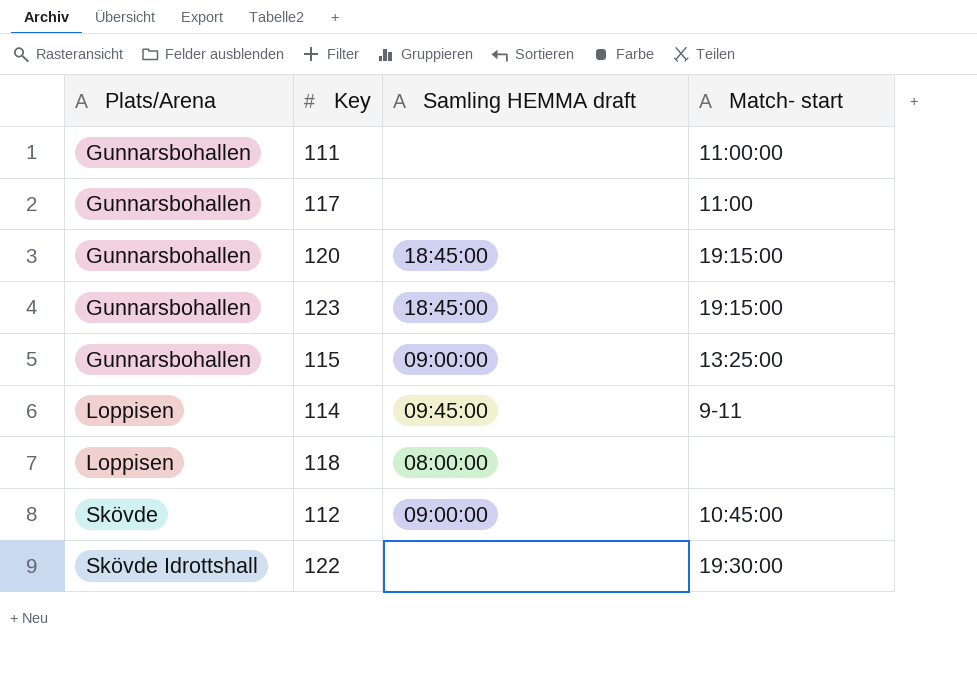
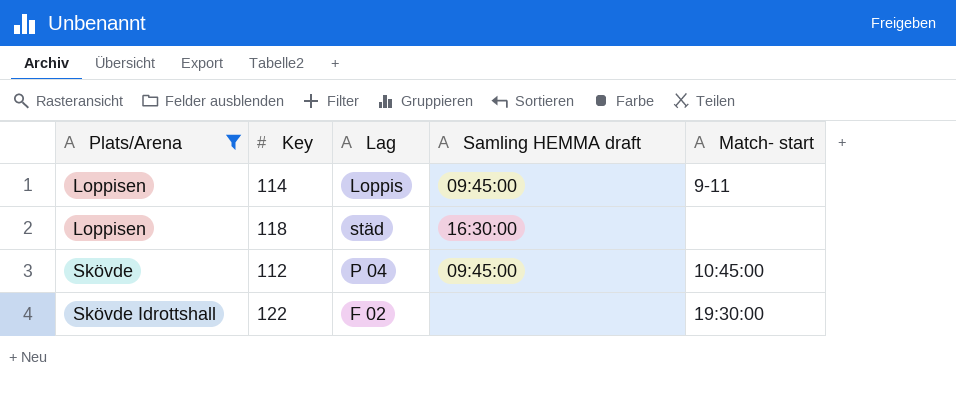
filter: none -> Plats/Arena != Gunnarsbohallen
column Lag | position: none -> 3
118 | Samling HEMMA draft: 08:00:00 -> 16:30:00
112 | Samling HEMMA draft: 09:00:00 -> 09:45:00

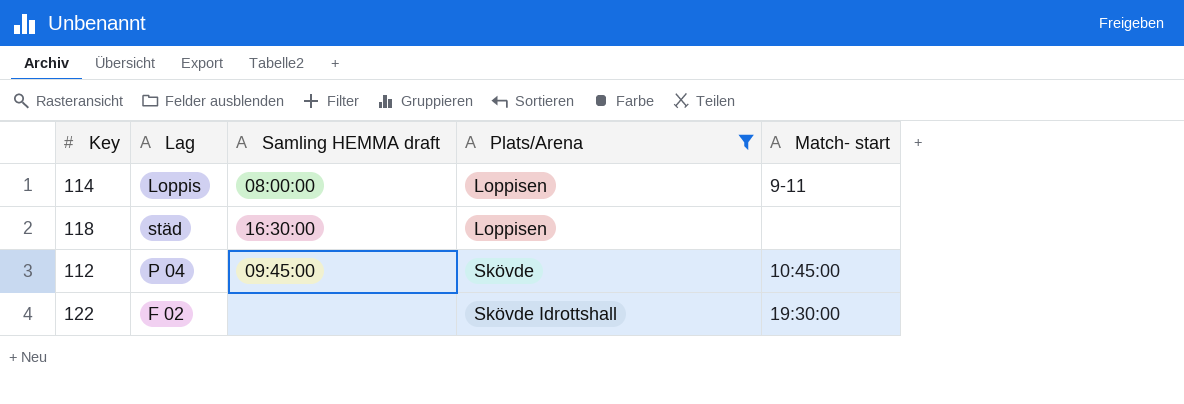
column Plats/Arena | position: 1 -> 4
114 | Samling HEMMA draft: 09:45:00 -> 08:00:00

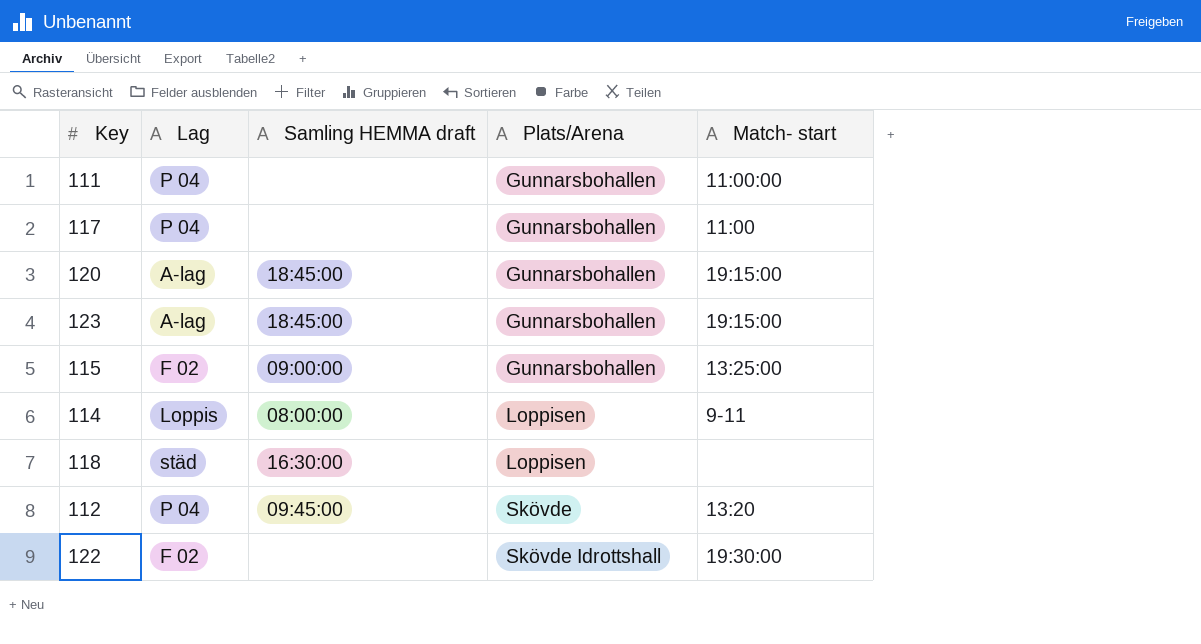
filter: Plats/Arena != Gunnarsbohallen -> none
112 | Match- start: 10:45:00 -> 13:20

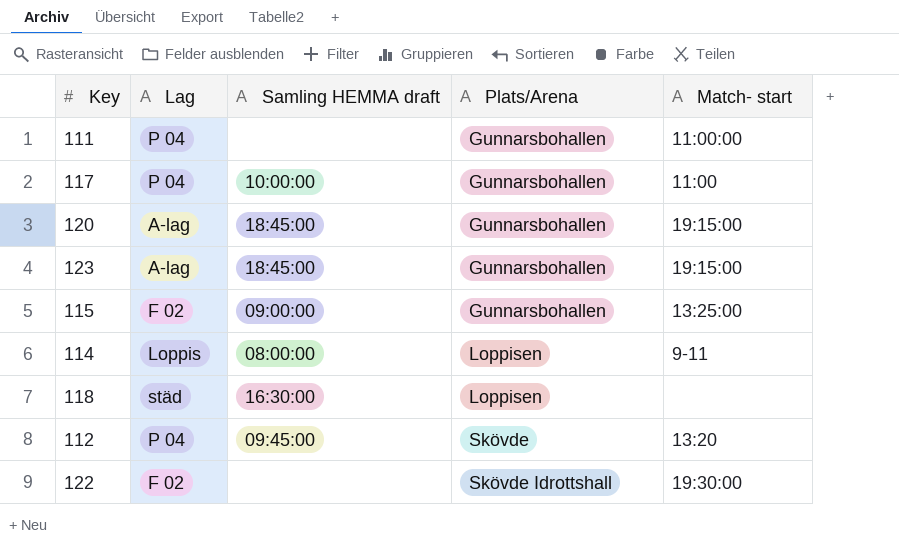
117 | Samling HEMMA draft: none -> 10:00:00

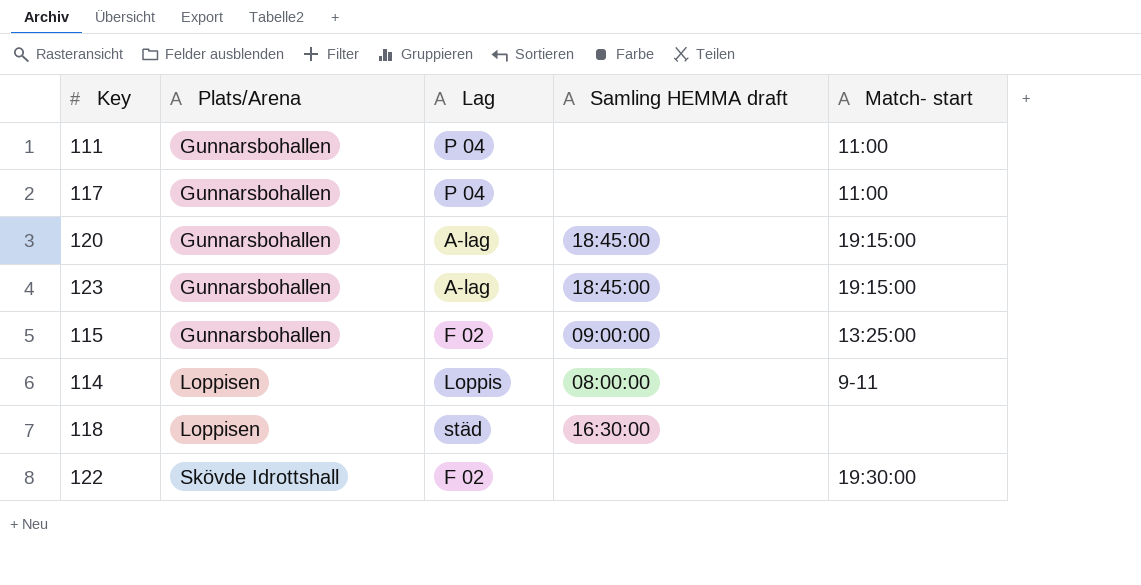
column Plats/Arena | position: 4 -> 2
row 112: P 04 | 09:45:00 | Skövde | 13:20 -> none
111 | Match- start: 11:00:00 -> 11:00
117 | Samling HEMMA draft: 10:00:00 -> none

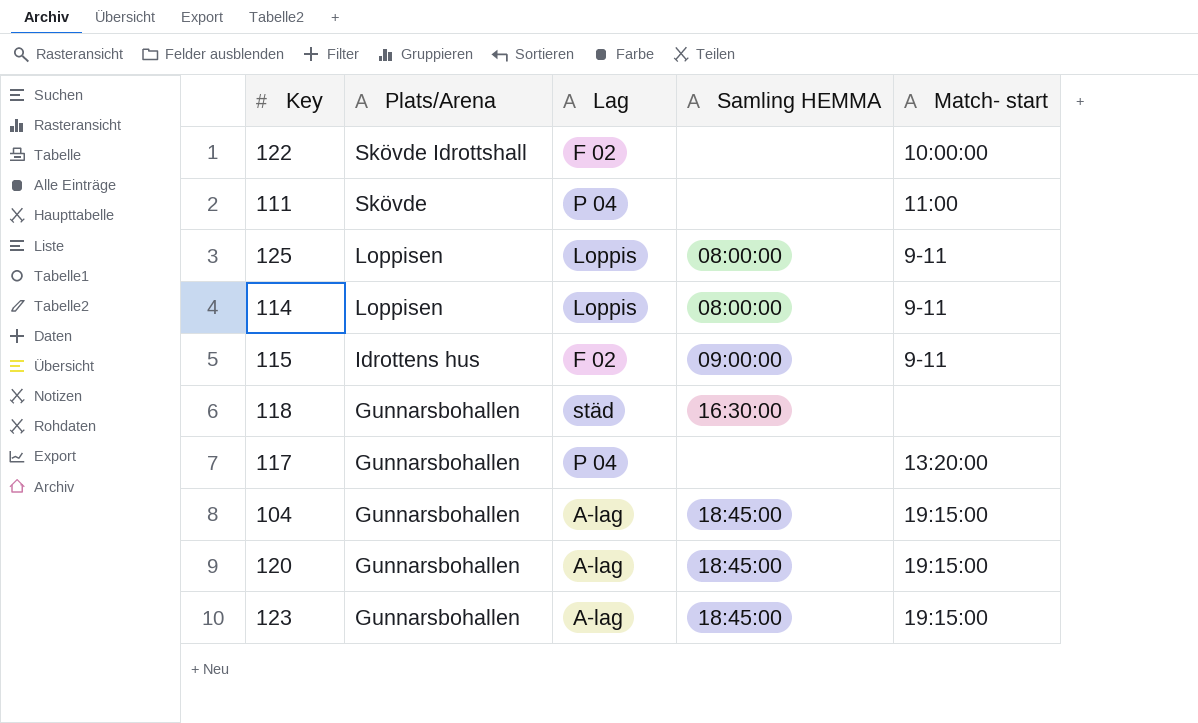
row order: Plats/Arena ascending -> Plats/Arena descending
column name: Samling HEMMA draft -> Samling HEMMA
122 | Match- start: 19:30:00 -> 10:00:00
111 | Plats/Arena: Gunnarsbohallen -> Skövde
row 125: none -> Loppisen | Loppis | 08:00:00 | 9-11
115 | Plats/Arena: Gunnarsbohallen -> Idrottens hus
115 | Match- start: 13:25:00 -> 9-11
118 | Plats/Arena: Loppisen -> Gunnarsbohallen
117 | Match- start: 11:00 -> 13:20:00
row 104: none -> Gunnarsbohallen | A-lag | 18:45:00 | 19:15:00

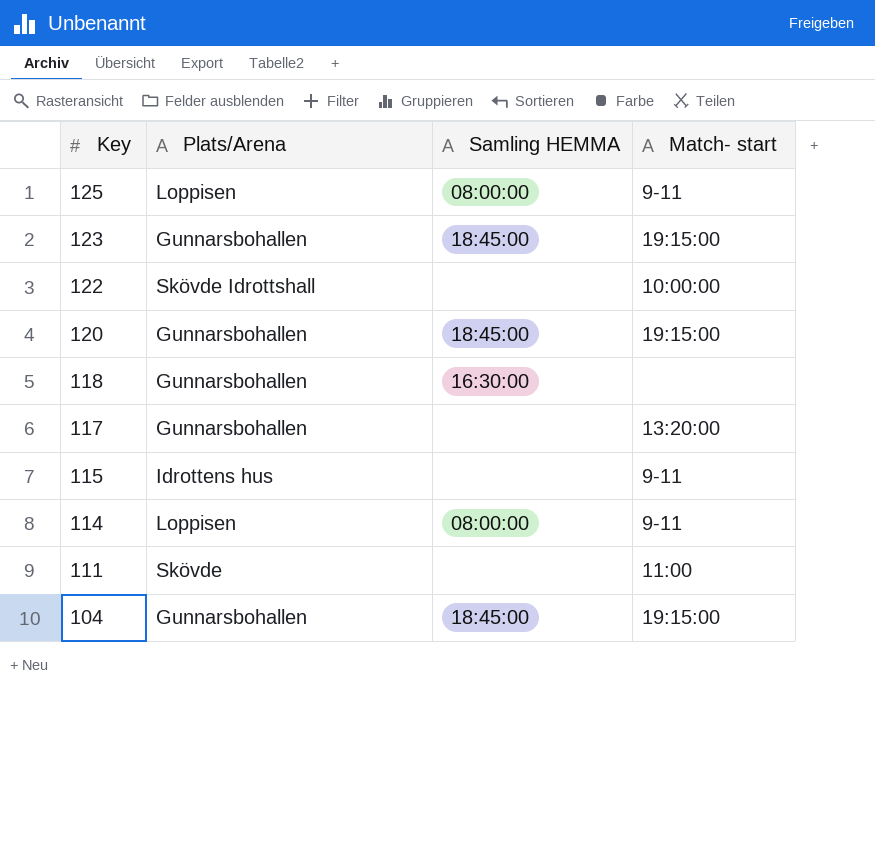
row order: Plats/Arena descending -> Key descending
column Lag | position: 3 -> none
115 | Samling HEMMA: 09:00:00 -> none

